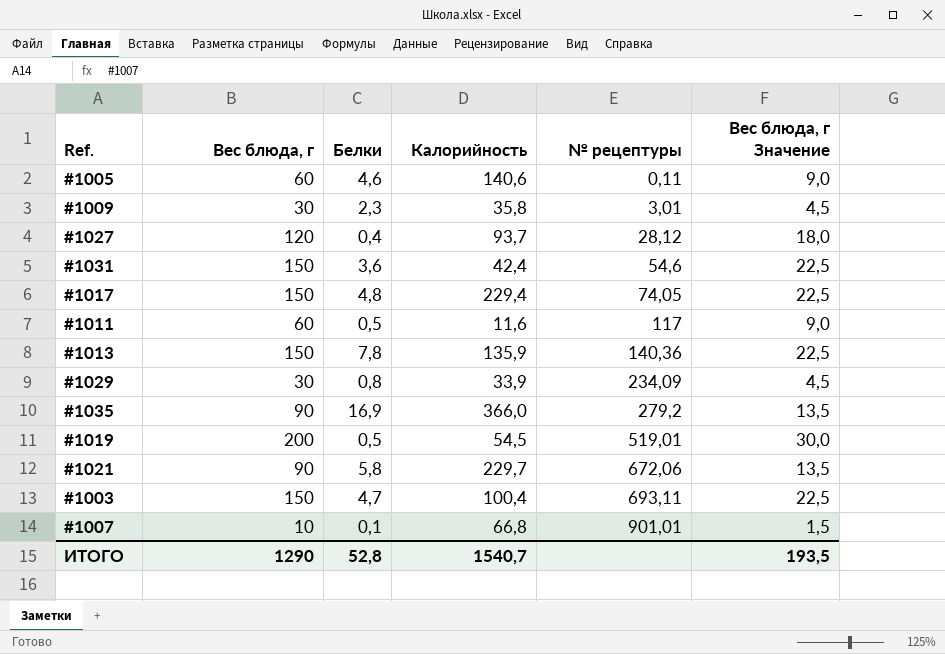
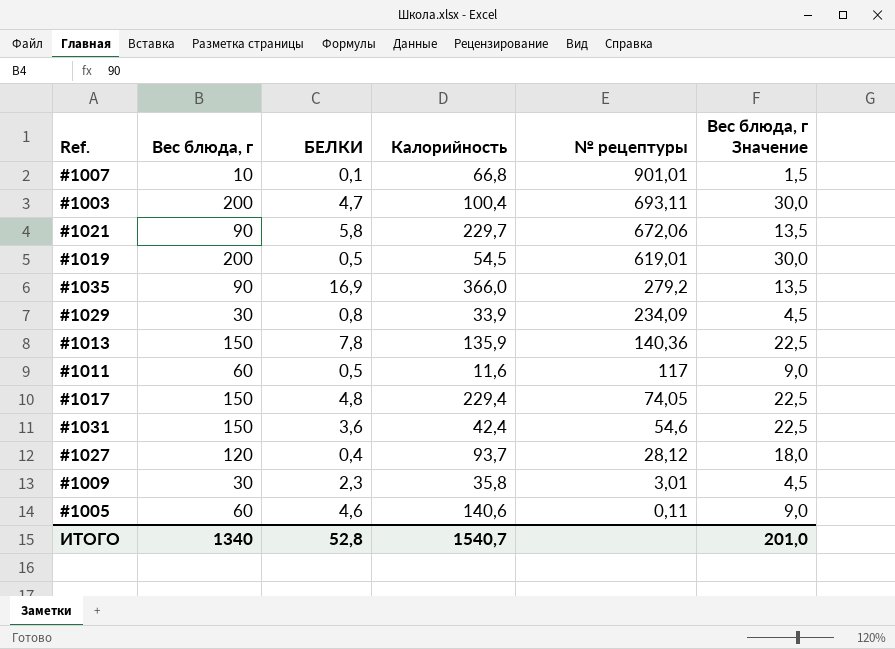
row order: № рецептуры ascending -> № рецептуры descending
column name: Белки -> БЕЛКИ
#1003 | Вес блюда, г: 150 -> 200
#1003 | Вес блюда, г Значение: 22,5 -> 30,0
#1019 | № рецептуры: 519,01 -> 619,01
ИТОГО | Вес блюда, г: 1290 -> 1340
ИТОГО | Вес блюда, г Значение: 193,5 -> 201,0

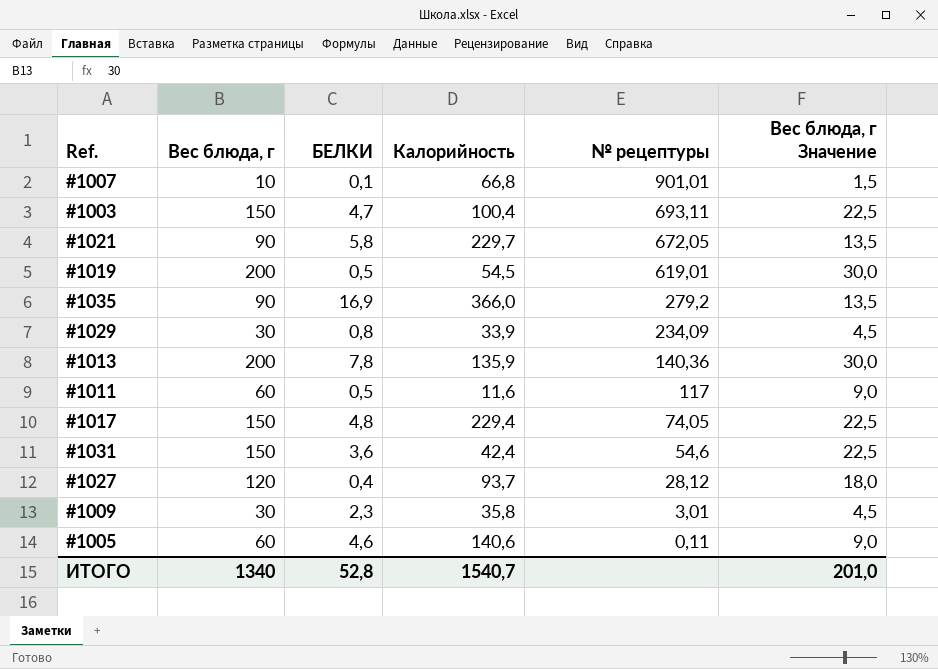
#1003 | Вес блюда, г: 200 -> 150
#1003 | Вес блюда, г Значение: 30,0 -> 22,5
#1021 | № рецептуры: 672,06 -> 672,05
#1013 | Вес блюда, г: 150 -> 200
#1013 | Вес блюда, г Значение: 22,5 -> 30,0

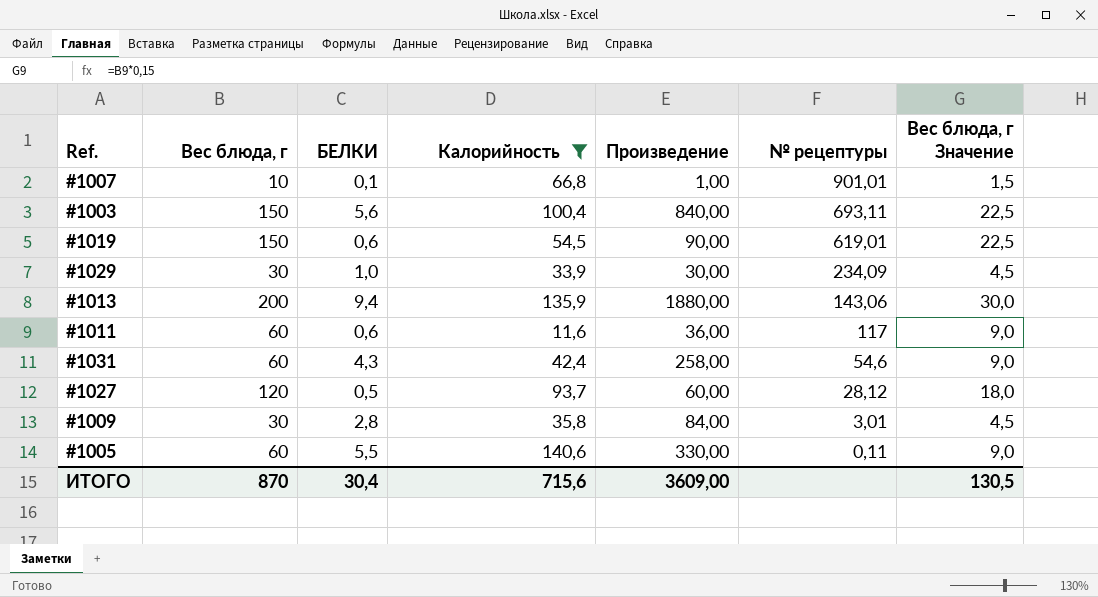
filter: none -> Калорийность <= 140,6
column Произведение | formula: none -> [Вес блюда, г] * [БЕЛКИ]
#1003 | БЕЛКИ: 4,7 -> 5,6
#1019 | Вес блюда, г: 200 -> 150
#1019 | БЕЛКИ: 0,5 -> 0,6
#1019 | Вес блюда, г Значение: 30,0 -> 22,5
#1029 | БЕЛКИ: 0,8 -> 1,0
#1013 | БЕЛКИ: 7,8 -> 9,4
#1013 | № рецептуры: 140,36 -> 143,06
#1011 | БЕЛКИ: 0,5 -> 0,6
#1031 | Вес блюда, г: 150 -> 60
#1031 | БЕЛКИ: 3,6 -> 4,3
#1031 | Вес блюда, г Значение: 22,5 -> 9,0
#1027 | БЕЛКИ: 0,4 -> 0,5
#1009 | БЕЛКИ: 2,3 -> 2,8
#1005 | БЕЛКИ: 4,6 -> 5,5
ИТОГО | Вес блюда, г: 1340 -> 870
ИТОГО | БЕЛКИ: 52,8 -> 30,4
ИТОГО | Калорийность: 1540,7 -> 715,6
ИТОГО | Вес блюда, г Значение: 201,0 -> 130,5

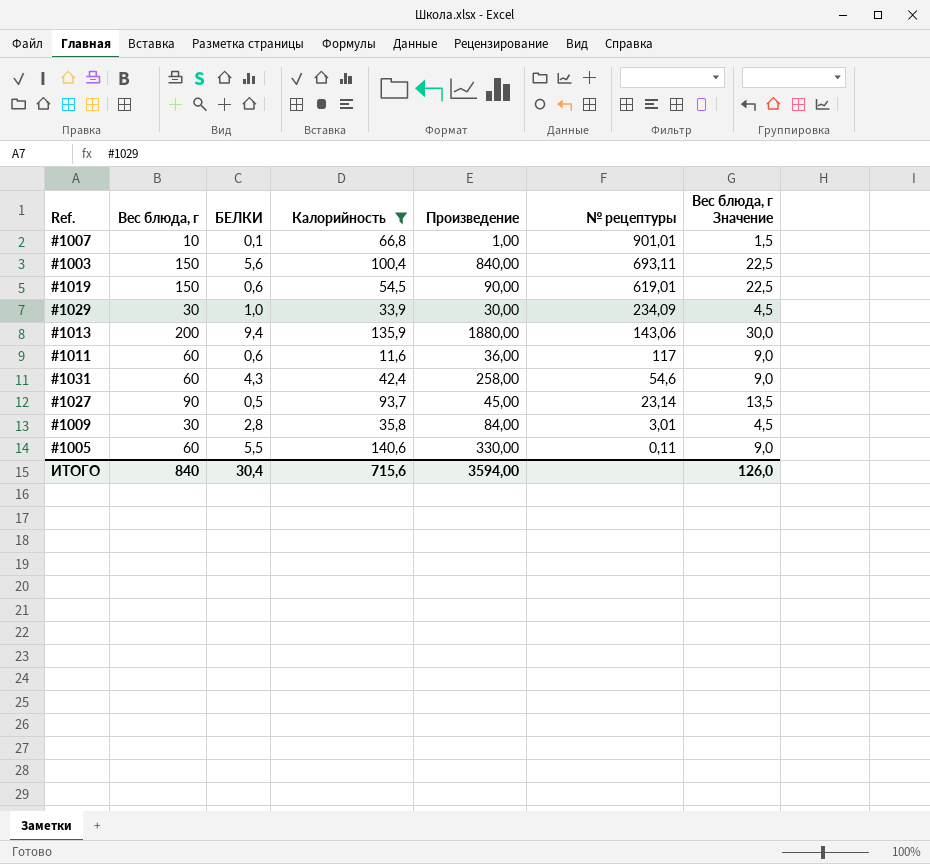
#1027 | Вес блюда, г: 120 -> 90
#1027 | Произведение: 60,00 -> 45,00
#1027 | № рецептуры: 28,12 -> 23,14
#1027 | Вес блюда, г Значение: 18,0 -> 13,5
ИТОГО | Вес блюда, г: 870 -> 840
ИТОГО | Произведение: 3609,00 -> 3594,00
ИТОГО | Вес блюда, г Значение: 130,5 -> 126,0

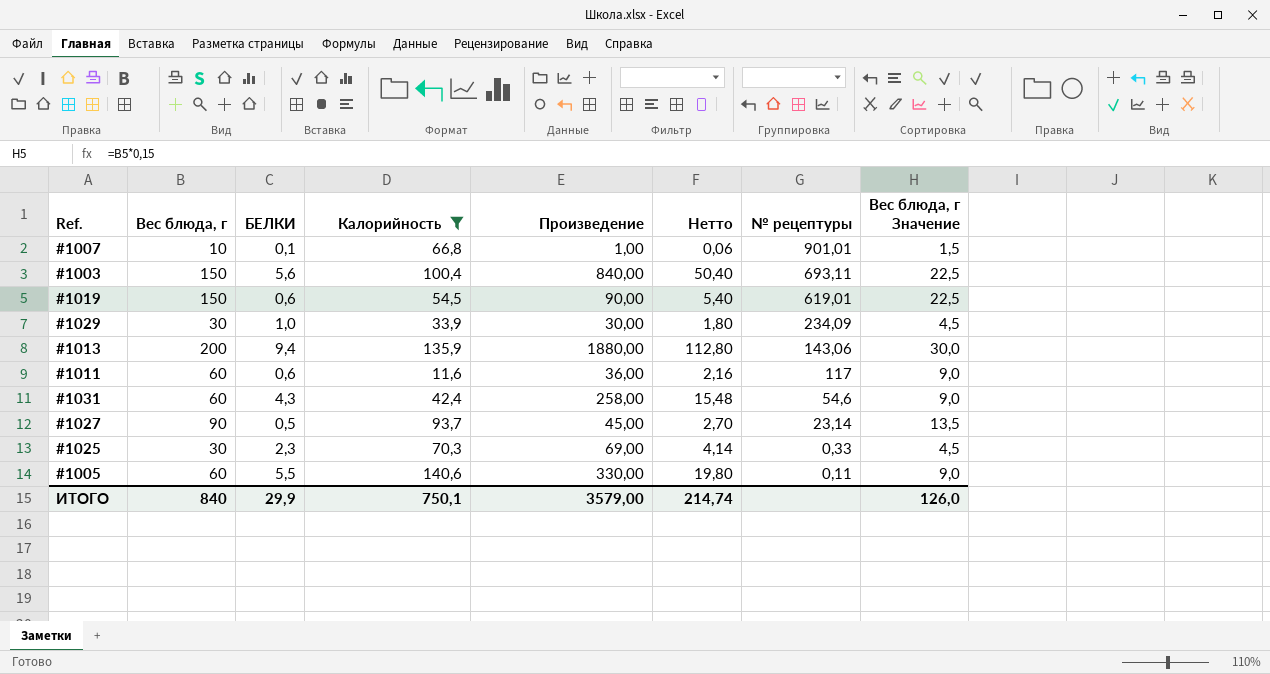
column Нетто | formula: none -> [Произведение] * 0,06
row #1009: 30 | 2,8 | 35,8 | 84,00 | 3,01 | 4,5 -> none
row #1025: none -> 30 | 2,3 | 70,3 | 69,00 | 4,14 | 0,33 | 4,5
ИТОГО | БЕЛКИ: 30,4 -> 29,9
ИТОГО | Калорийность: 715,6 -> 750,1
ИТОГО | Произведение: 3594,00 -> 3579,00

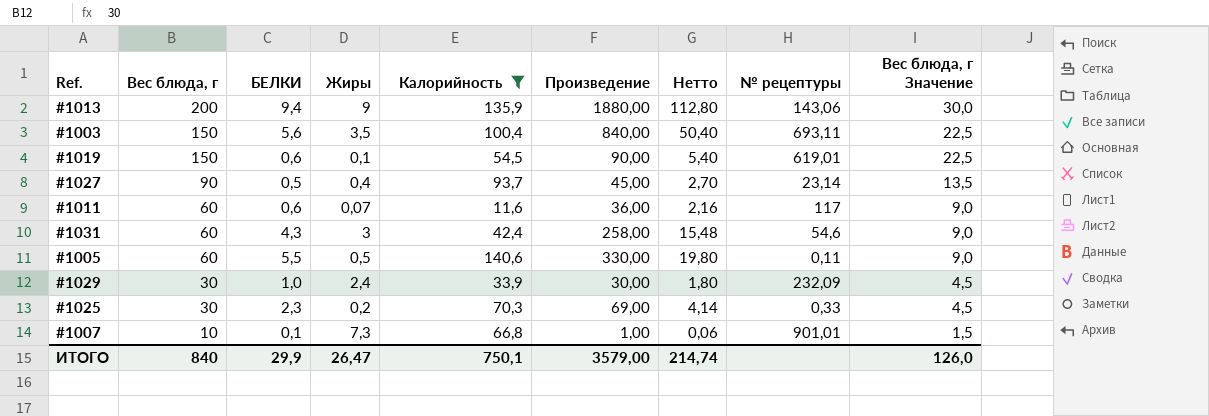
row order: № рецептуры descending -> Вес блюда, г descending
column Жиры | position: none -> 4
#1029 | № рецептуры: 234,09 -> 232,09

